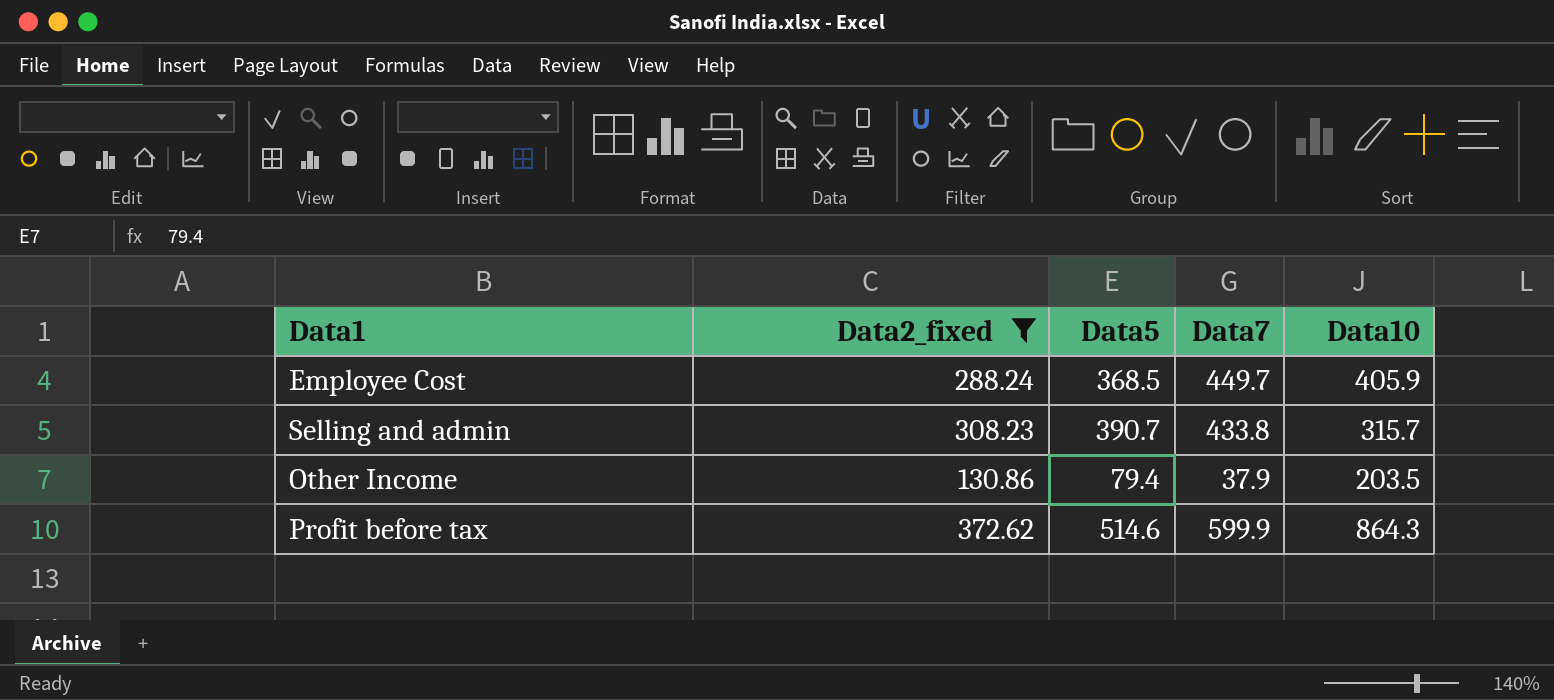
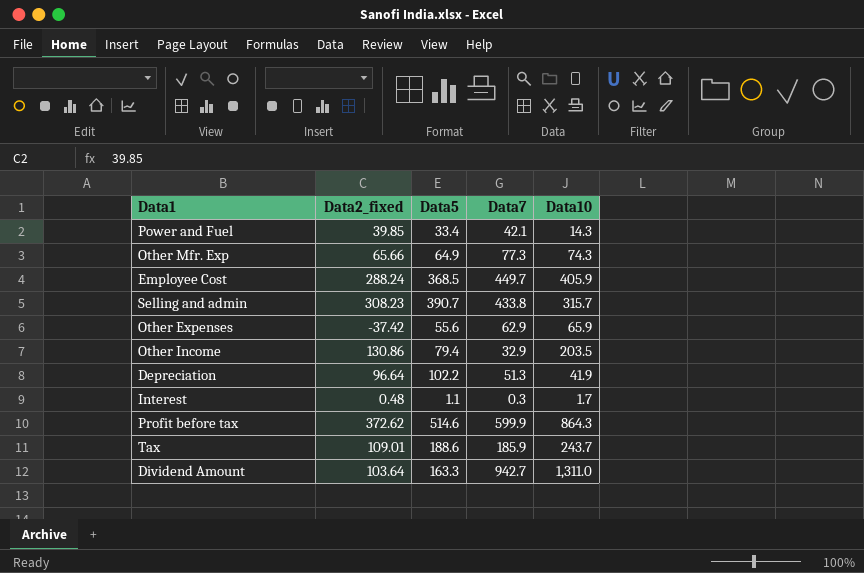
filter: Data2_fixed >= 130.86 -> none
Other Income | Data7: 37.9 -> 32.9

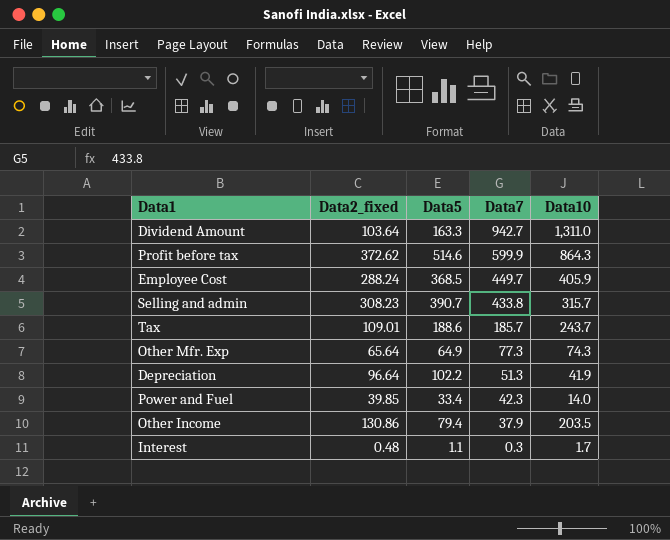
row order: none -> Data7 descending
row Other Expenses: -37.42 | 55.6 | 62.9 | 65.9 -> none
Tax | Data7: 185.9 -> 185.7
Other Mfr. Exp | Data2_fixed: 65.66 -> 65.64
Power and Fuel | Data7: 42.1 -> 42.3
Power and Fuel | Data10: 14.3 -> 14.0
Other Income | Data7: 32.9 -> 37.9

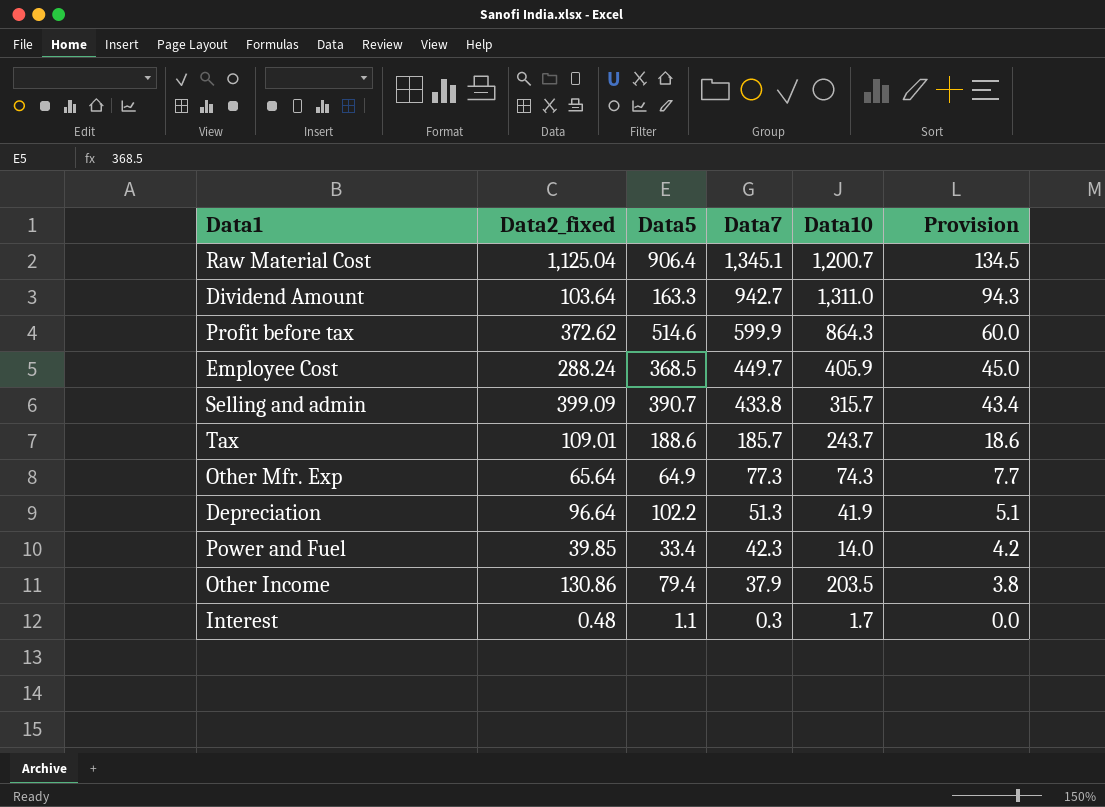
column Provision | formula: none -> [Data7] * 0.1
row Raw Material Cost: none -> 1,125.04 | 906.4 | 1,345.1 | 1,200.7 | 134.5
Selling and admin | Data2_fixed: 308.23 -> 399.09

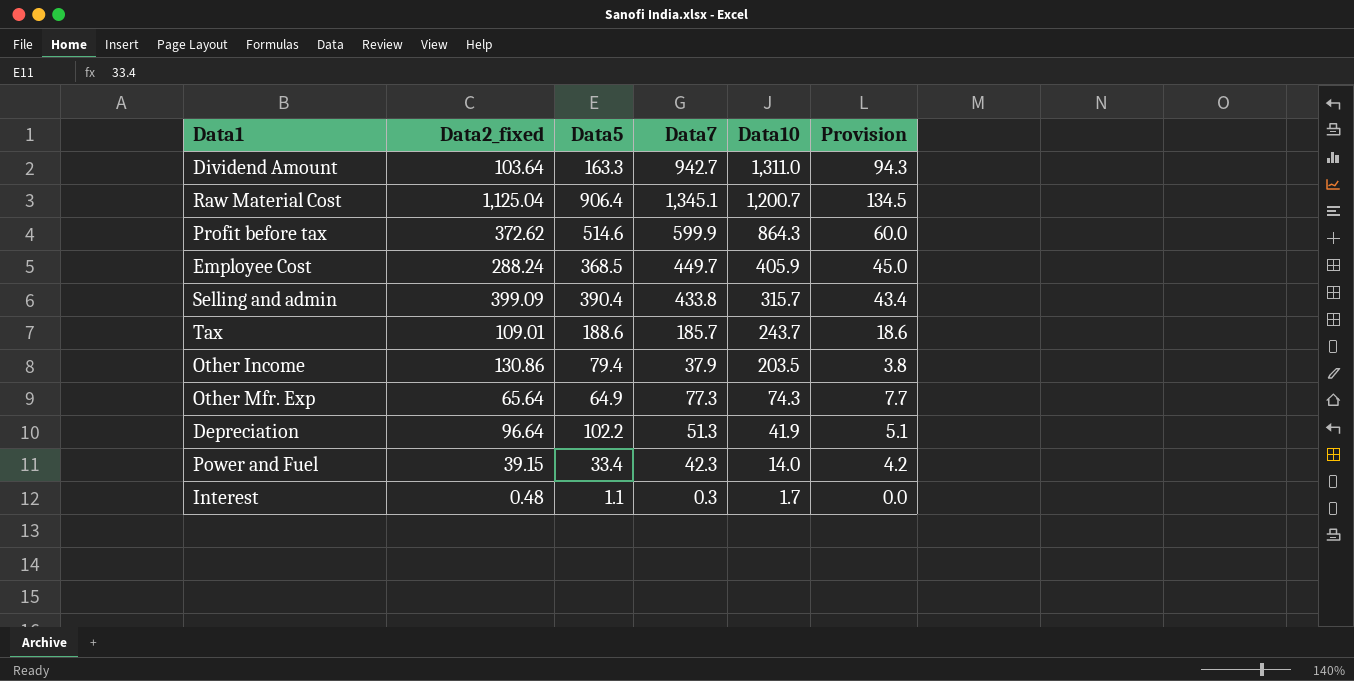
row order: Data7 descending -> Data10 descending
Selling and admin | Data5: 390.7 -> 390.4
Power and Fuel | Data2_fixed: 39.85 -> 39.15

